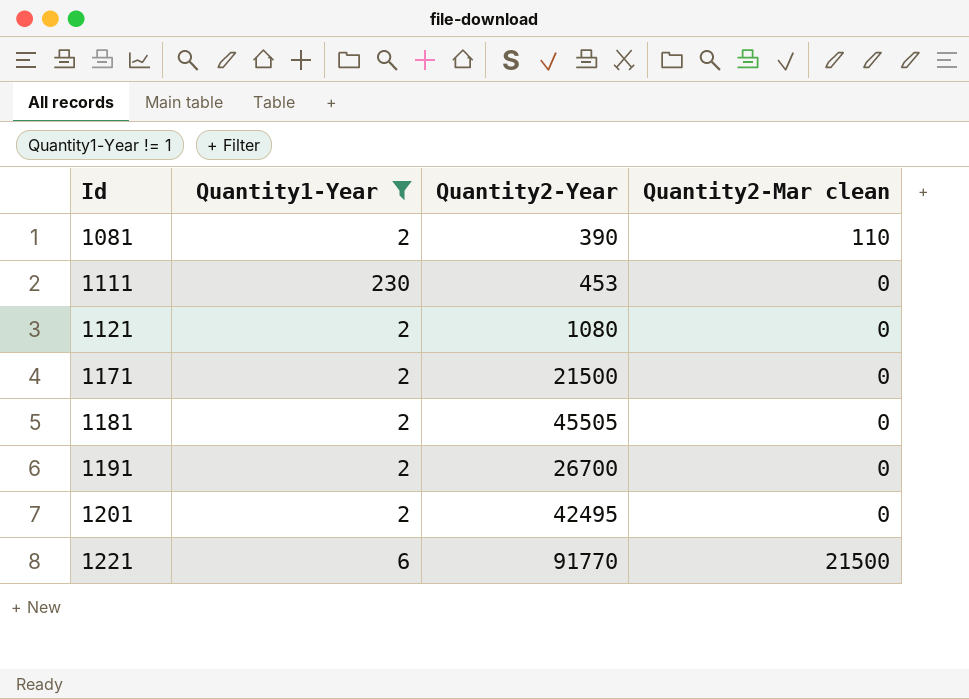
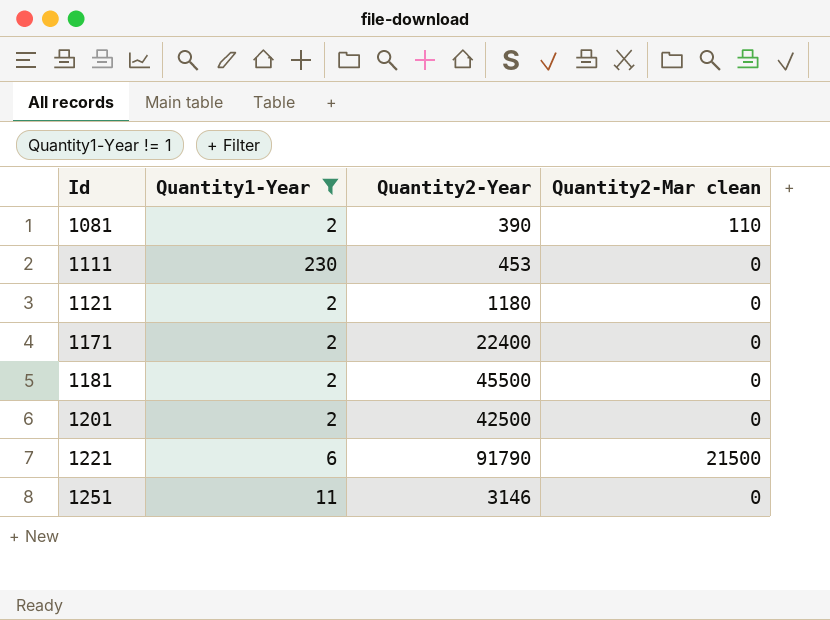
row 1191: 2 | 26700 | 0 -> none
1121 | Quantity2-Year: 1080 -> 1180
1171 | Quantity2-Year: 21500 -> 22400
1181 | Quantity2-Year: 45505 -> 45500
1201 | Quantity2-Year: 42495 -> 42500
1221 | Quantity2-Year: 91770 -> 91790
row 1251: none -> 11 | 3146 | 0

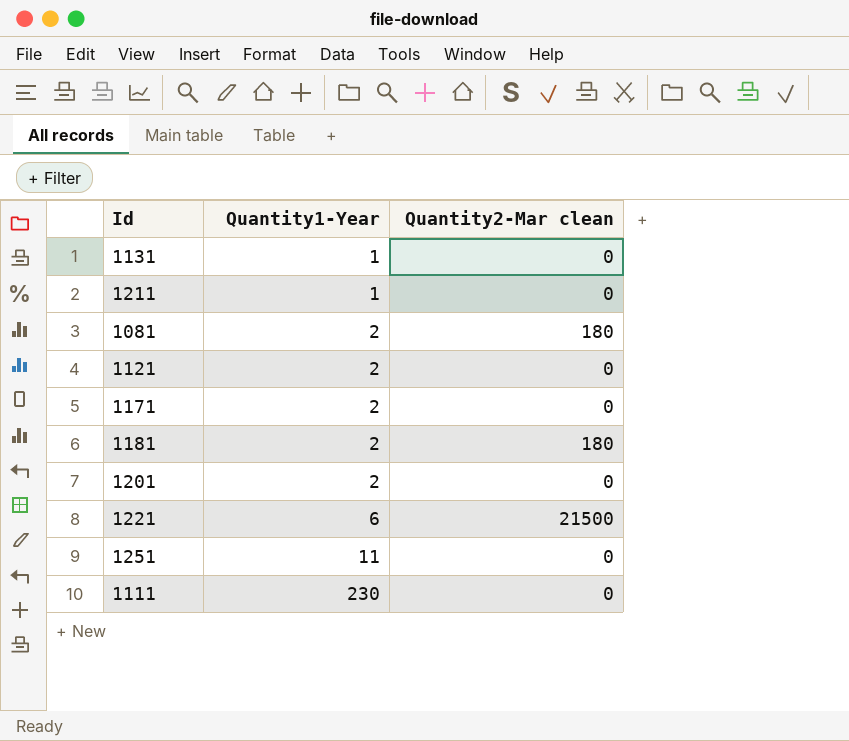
filter: Quantity1-Year != 1 -> none
row order: Id ascending -> Quantity1-Year ascending
column Quantity2-Year | position: 3 -> none
1081 | Quantity2-Mar clean: 110 -> 180
1181 | Quantity2-Mar clean: 0 -> 180

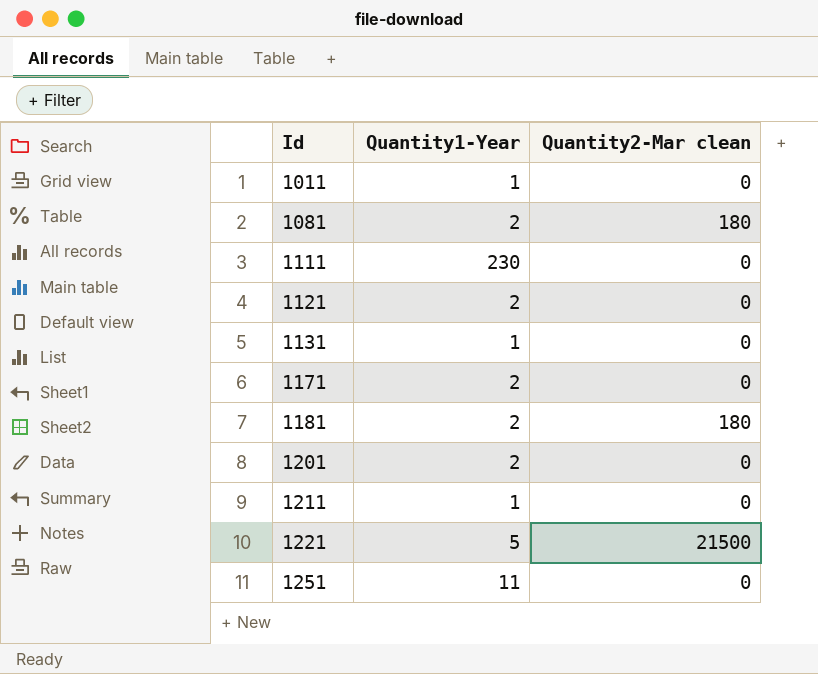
row order: Quantity1-Year ascending -> Id ascending
row 1011: none -> 1 | 0
1221 | Quantity1-Year: 6 -> 5

